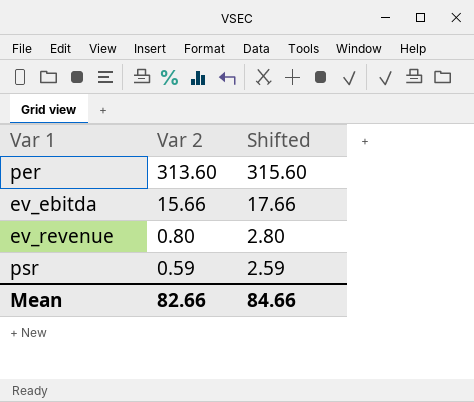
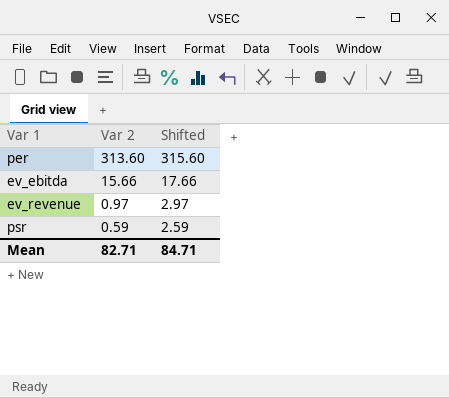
ev_revenue | Var 2: 0.80 -> 0.97
ev_revenue | Shifted: 2.80 -> 2.97
Mean | Var 2: 82.66 -> 82.71
Mean | Shifted: 84.66 -> 84.71

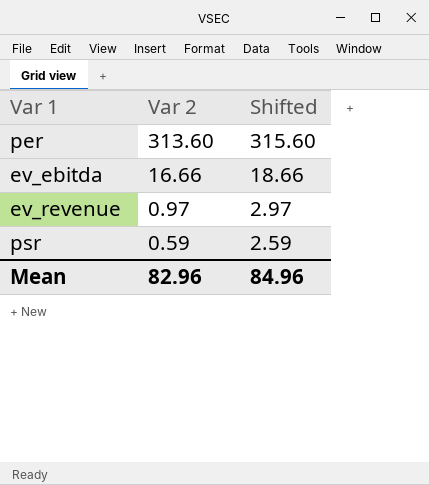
ev_ebitda | Var 2: 15.66 -> 16.66
ev_ebitda | Shifted: 17.66 -> 18.66
Mean | Var 2: 82.71 -> 82.96
Mean | Shifted: 84.71 -> 84.96

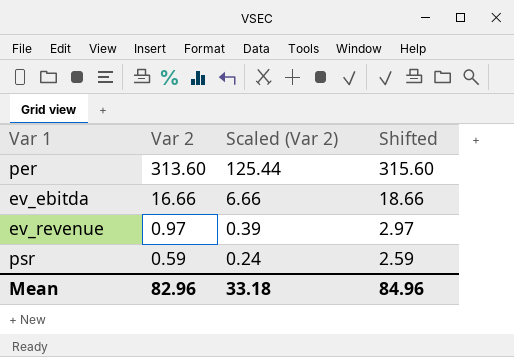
column Scaled (Var 2) | formula: none -> [Var 2] * 0.4

